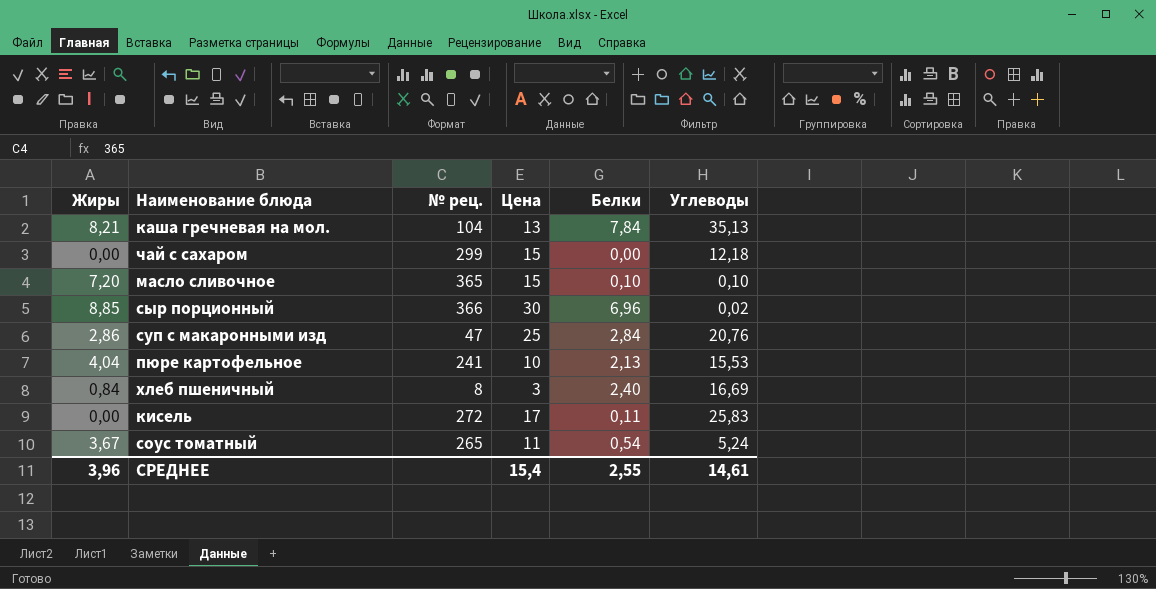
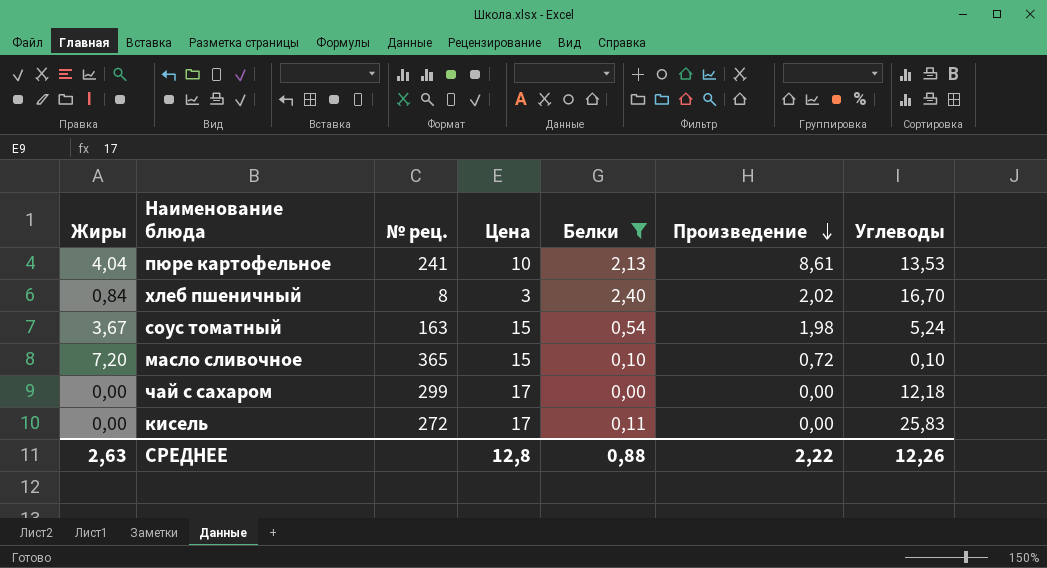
filter: none -> Белки <= 2,40
row order: none -> Произведение descending
column Произведение | formula: none -> [Жиры] * [Белки]
пюре картофельное | Углеводы: 15,53 -> 13,53
хлеб пшеничный | Углеводы: 16,69 -> 16,70
соус томатный | № рец.: 265 -> 163
соус томатный | Цена: 11 -> 15
чай с сахаром | Цена: 15 -> 17
СРЕДНЕЕ | Жиры: 3,96 -> 2,63
СРЕДНЕЕ | Цена: 15,4 -> 12,8
СРЕДНЕЕ | Белки: 2,55 -> 0,88
СРЕДНЕЕ | Углеводы: 14,61 -> 12,26

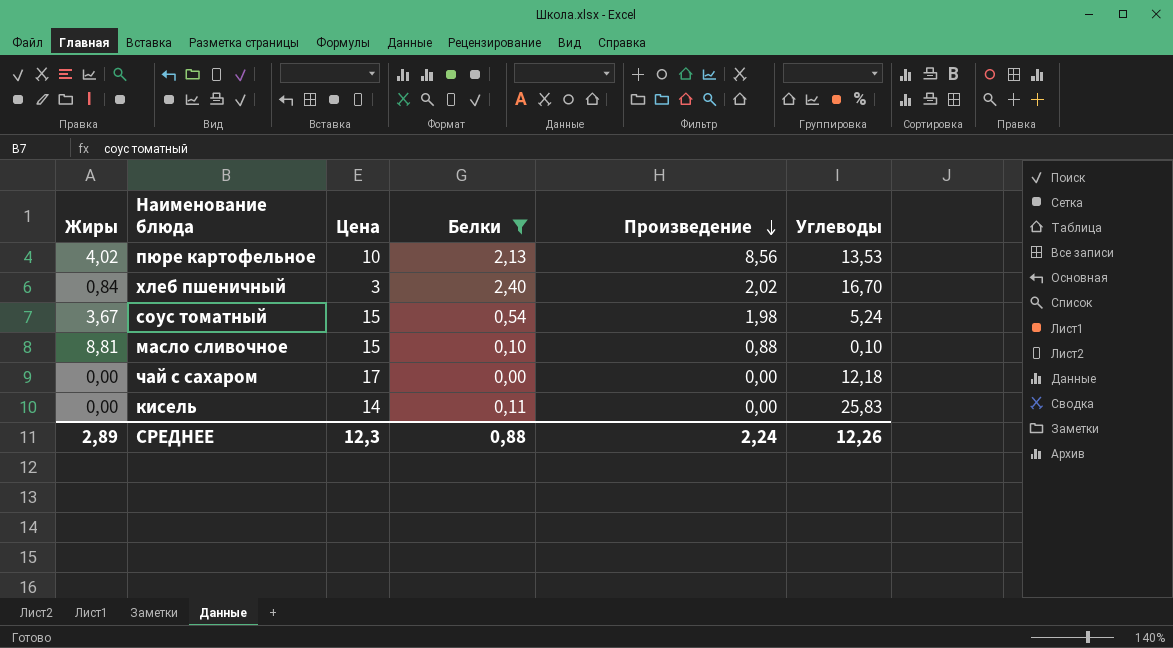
column № рец. | position: 3 -> none
пюре картофельное | Жиры: 4,04 -> 4,02
пюре картофельное | Произведение: 8,61 -> 8,56
масло сливочное | Жиры: 7,20 -> 8,81
масло сливочное | Произведение: 0,72 -> 0,88
кисель | Цена: 17 -> 14
СРЕДНЕЕ | Жиры: 2,63 -> 2,89
СРЕДНЕЕ | Цена: 12,8 -> 12,3
СРЕДНЕЕ | Произведение: 2,22 -> 2,24

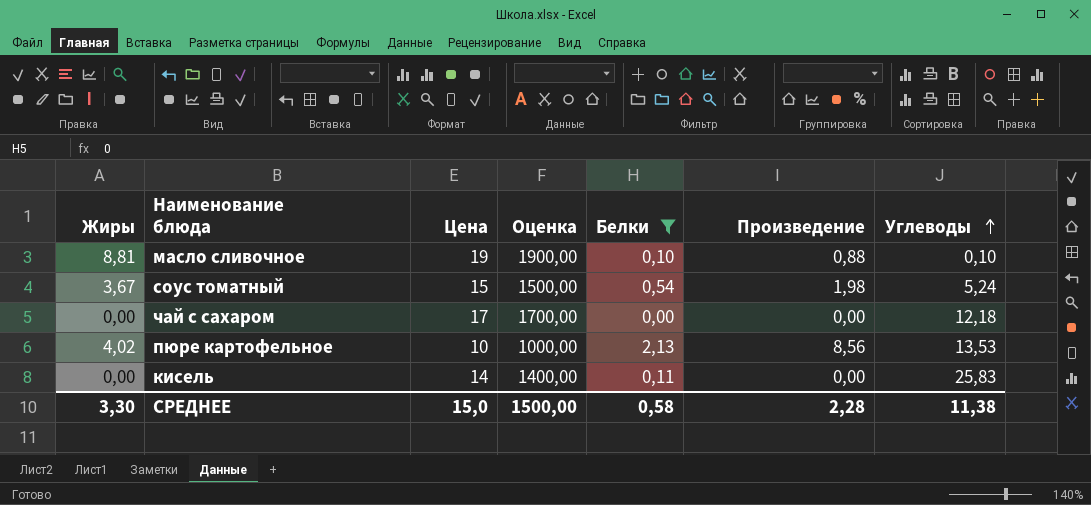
row order: Произведение descending -> Углеводы ascending
column Оценка | formula: none -> [Цена] * 100
row хлеб пшеничный: 0,84 | 3 | 2,40 | 2,02 | 16,70 -> none
масло сливочное | Цена: 15 -> 19
СРЕДНЕЕ | Жиры: 2,89 -> 3,30
СРЕДНЕЕ | Цена: 12,3 -> 15,0
СРЕДНЕЕ | Белки: 0,88 -> 0,58
СРЕДНЕЕ | Произведение: 2,24 -> 2,28
СРЕДНЕЕ | Углеводы: 12,26 -> 11,38

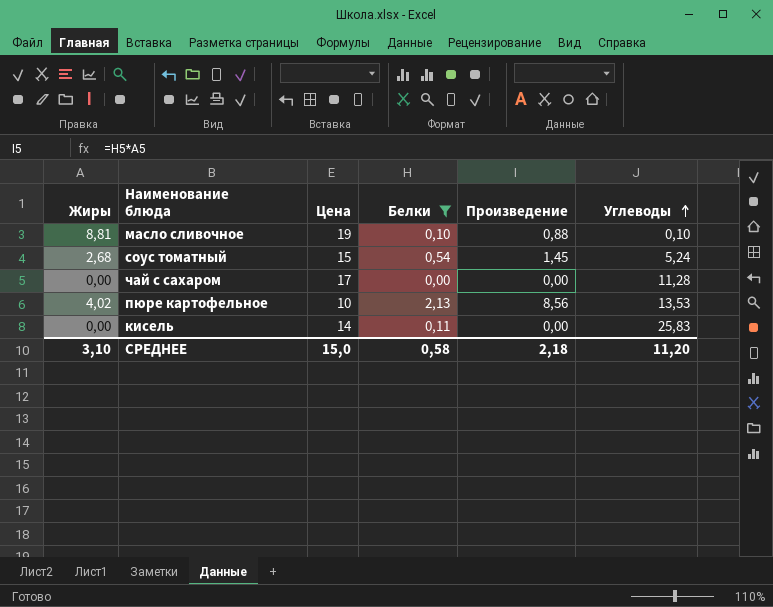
column Оценка | formula: [Цена] * 100 -> none
соус томатный | Жиры: 3,67 -> 2,68
соус томатный | Произведение: 1,98 -> 1,45
чай с сахаром | Углеводы: 12,18 -> 11,28
СРЕДНЕЕ | Жиры: 3,30 -> 3,10
СРЕДНЕЕ | Произведение: 2,28 -> 2,18
СРЕДНЕЕ | Углеводы: 11,38 -> 11,20

